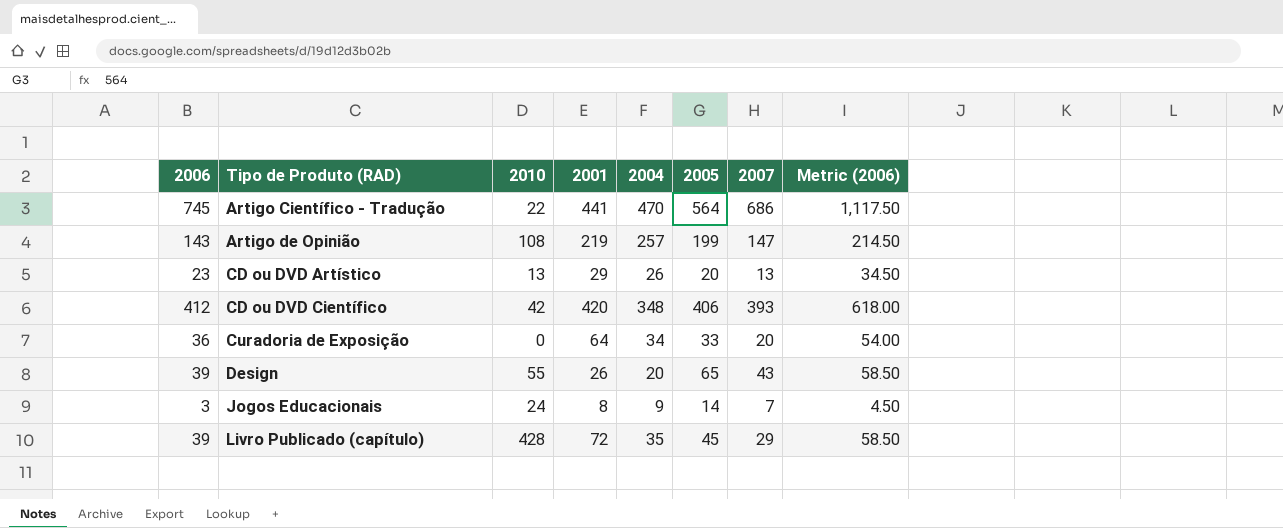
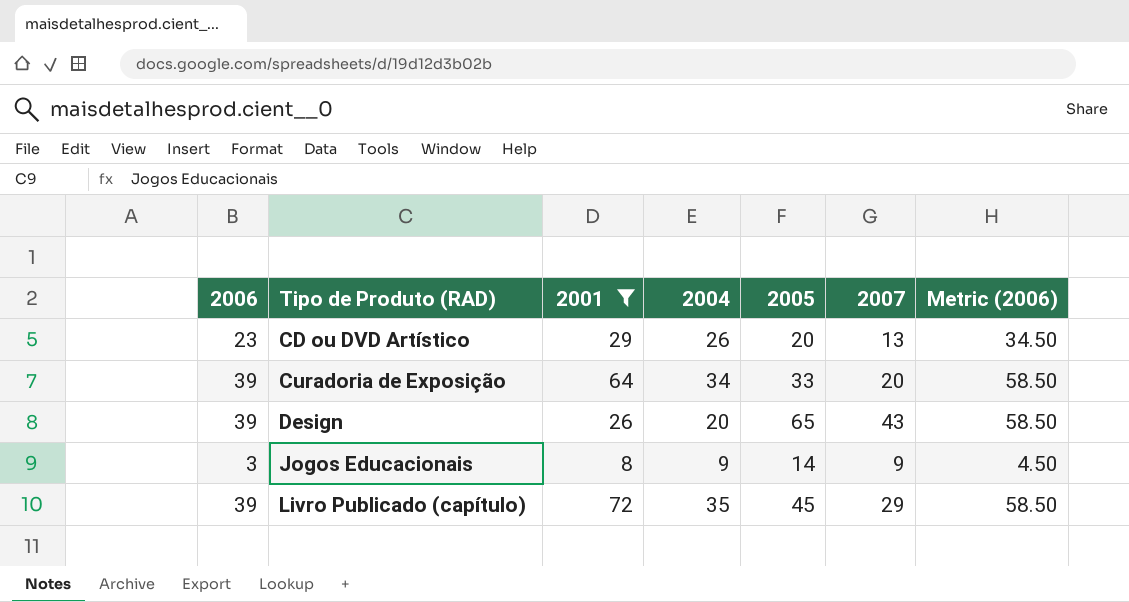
filter: none -> 2001 <= 72
column 2010 | position: 3 -> none
Curadoria de Exposição | 2006: 36 -> 39
Curadoria de Exposição | Metric (2006): 54.00 -> 58.50
Jogos Educacionais | 2007: 7 -> 9

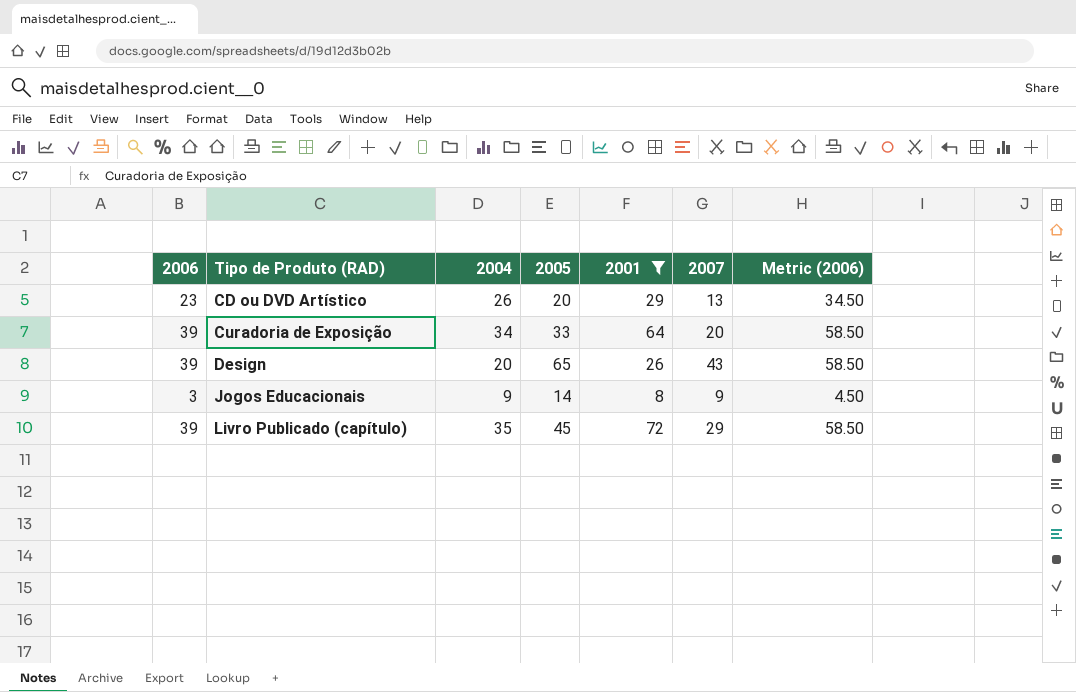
column 2001 | position: 3 -> 5

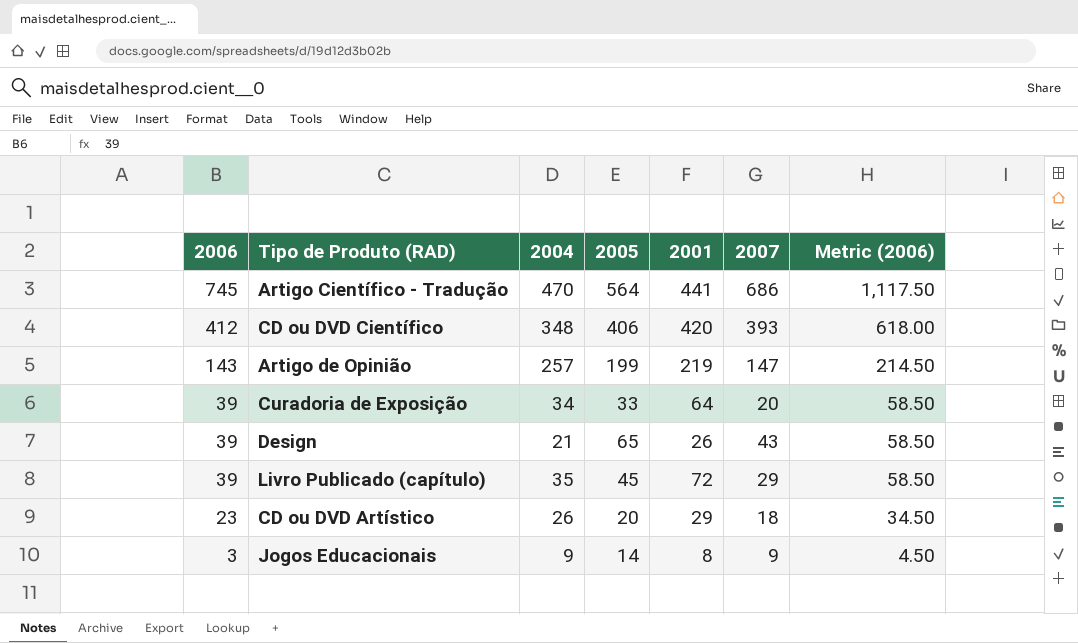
filter: 2001 <= 72 -> none
row order: Tipo de Produto (RAD) ascending -> 2006 descending
Design | 2004: 20 -> 21
CD ou DVD Artístico | 2007: 13 -> 18

